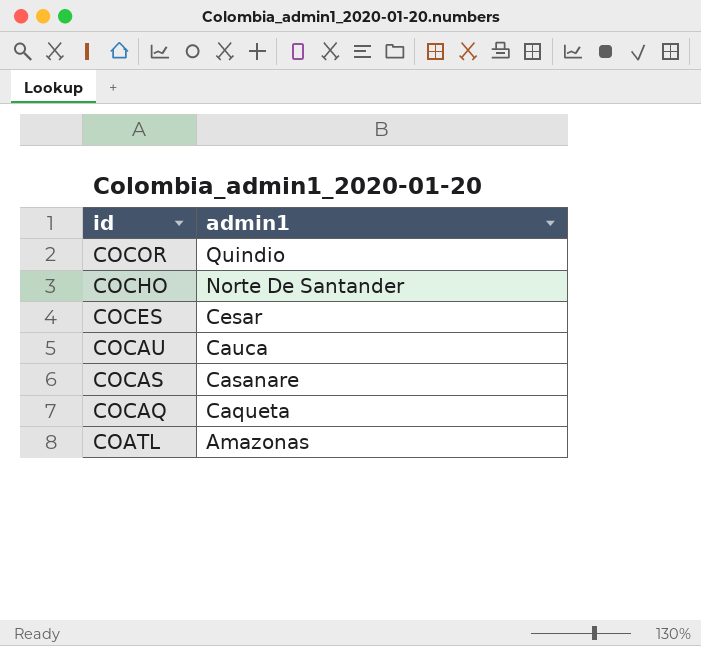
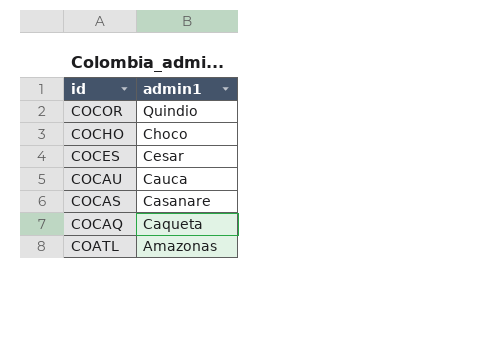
COCHO | admin1: Norte De Santander -> Choco

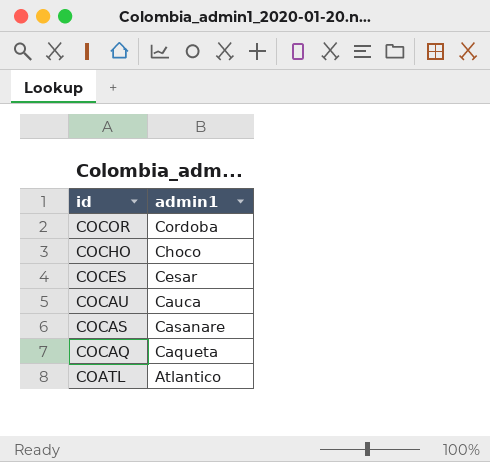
COCOR | admin1: Quindio -> Cordoba
COATL | admin1: Amazonas -> Atlantico

